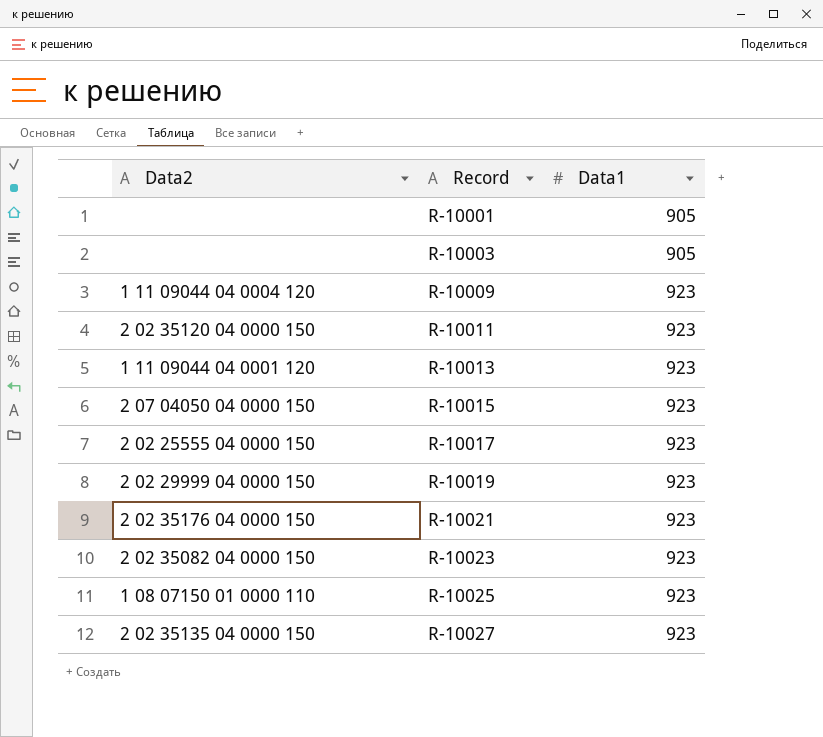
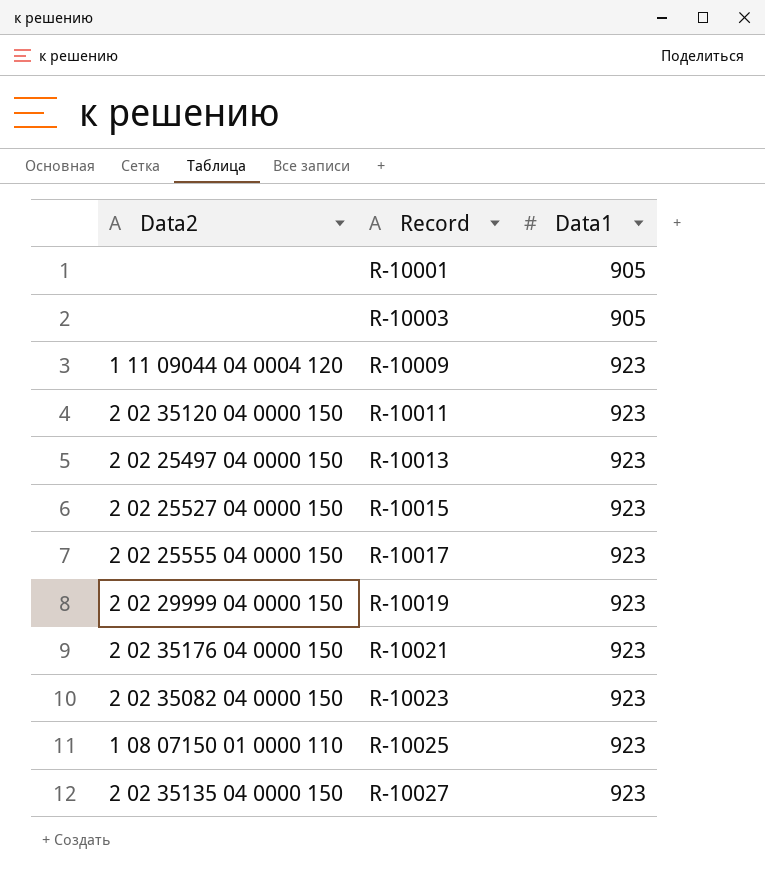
R-10013 | Data2: 1 11 09044 04 0001 120 -> 2 02 25497 04 0000 150
R-10015 | Data2: 2 07 04050 04 0000 150 -> 2 02 25527 04 0000 150

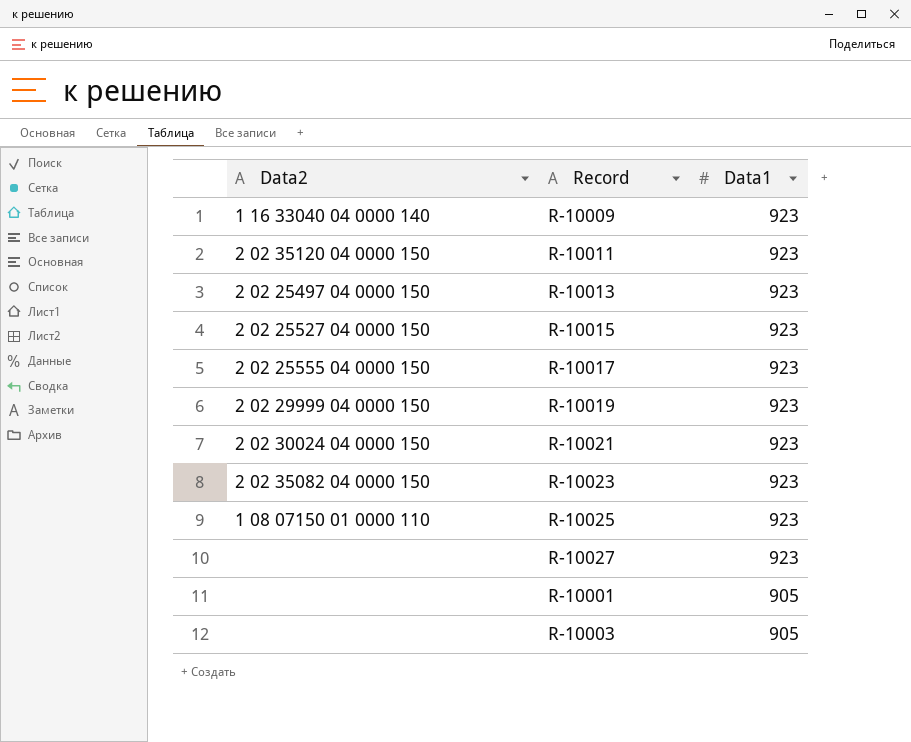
row order: Record ascending -> Data1 descending
R-10009 | Data2: 1 11 09044 04 0004 120 -> 1 16 33040 04 0000 140
R-10021 | Data2: 2 02 35176 04 0000 150 -> 2 02 30024 04 0000 150
R-10027 | Data2: 2 02 35135 04 0000 150 -> none

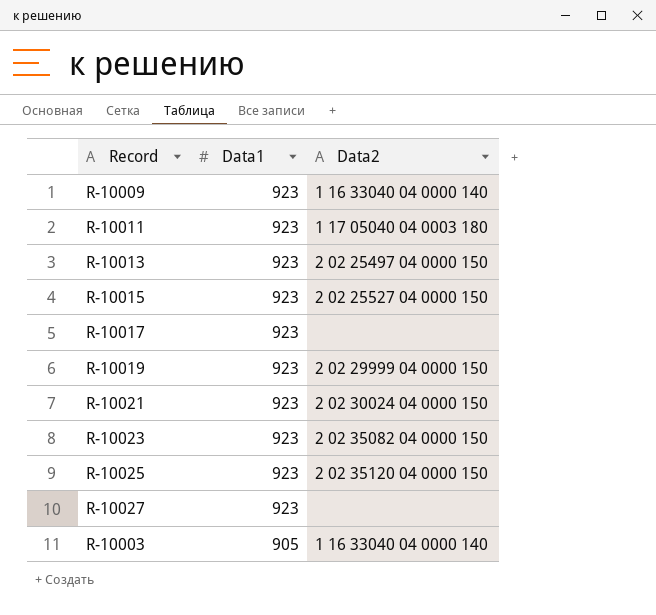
column Data2 | position: 1 -> 3
row R-10001: none | 905 -> none
R-10011 | Data2: 2 02 35120 04 0000 150 -> 1 17 05040 04 0003 180
R-10017 | Data2: 2 02 25555 04 0000 150 -> none
R-10025 | Data2: 1 08 07150 01 0000 110 -> 2 02 35120 04 0000 150
R-10003 | Data2: none -> 1 16 33040 04 0000 140

